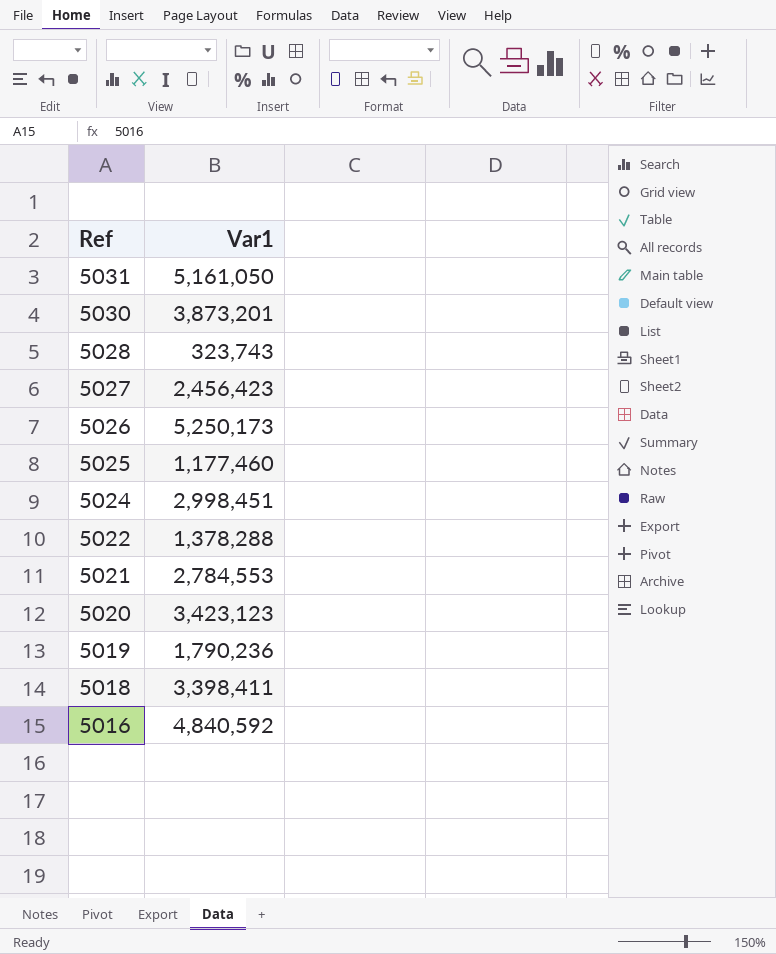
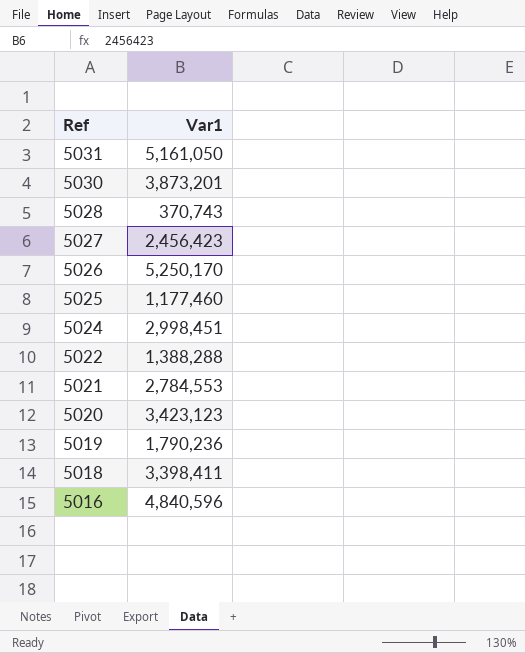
5028 | Var1: 323,743 -> 370,743
5026 | Var1: 5,250,173 -> 5,250,170
5022 | Var1: 1,378,288 -> 1,388,288
5016 | Var1: 4,840,592 -> 4,840,596

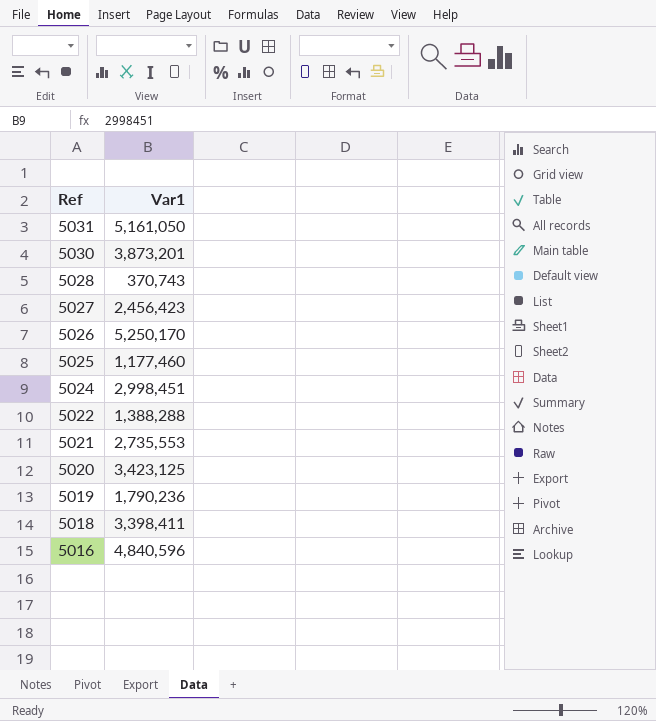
5021 | Var1: 2,784,553 -> 2,735,553
5020 | Var1: 3,423,123 -> 3,423,125

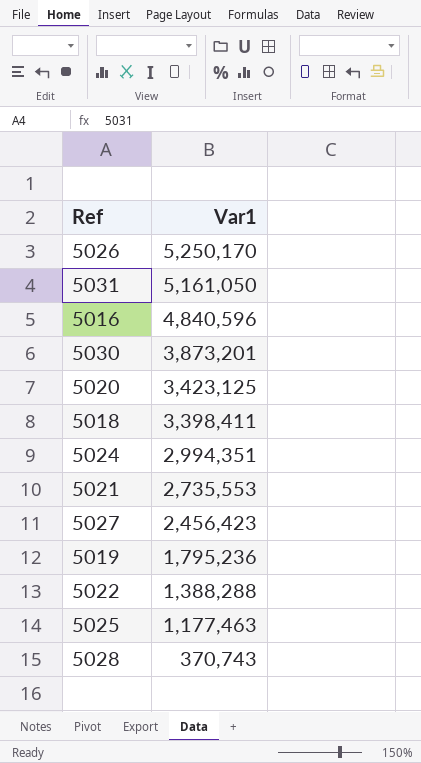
row order: Ref descending -> Var1 descending
5024 | Var1: 2,998,451 -> 2,994,351
5019 | Var1: 1,790,236 -> 1,795,236
5025 | Var1: 1,177,460 -> 1,177,463

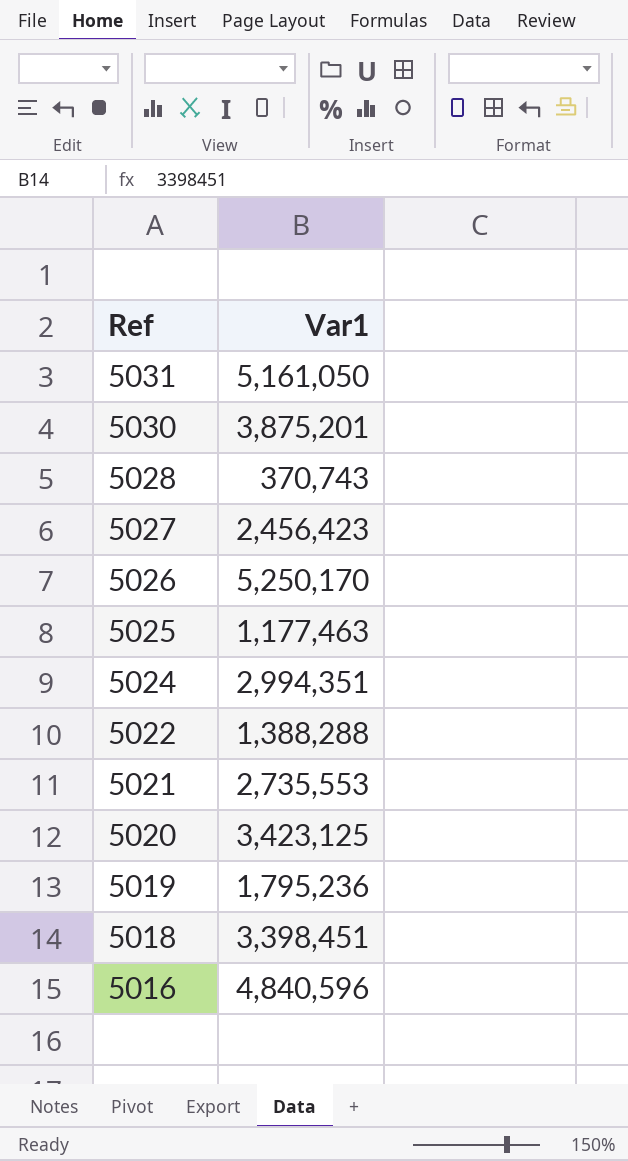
row order: Var1 descending -> Ref descending
5030 | Var1: 3,873,201 -> 3,875,201
5018 | Var1: 3,398,411 -> 3,398,451

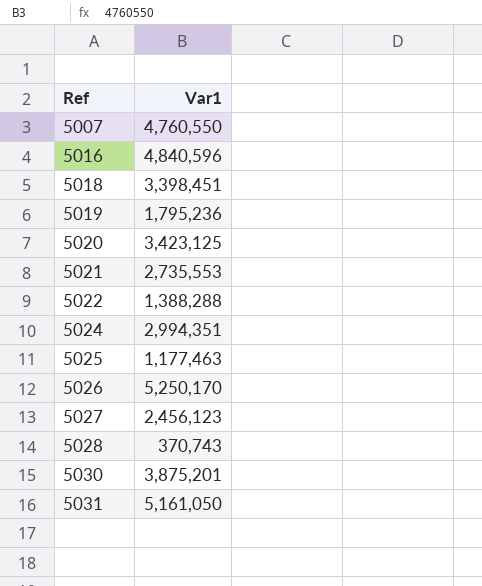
row order: Ref descending -> Ref ascending
row 5007: none -> 4,760,550
5027 | Var1: 2,456,423 -> 2,456,123

